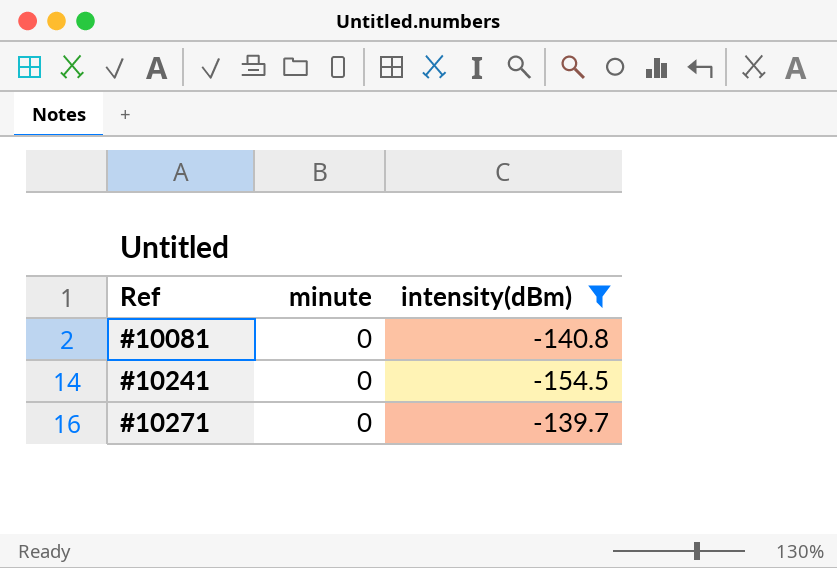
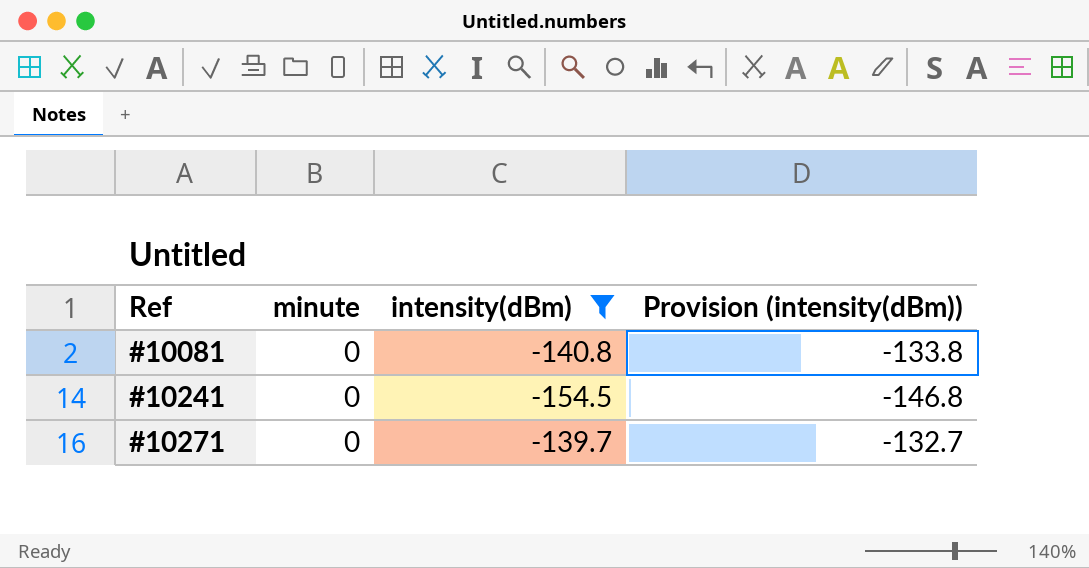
column Provision (intensity(dBm)) | formula: none -> [intensity(dBm)] * 0.95

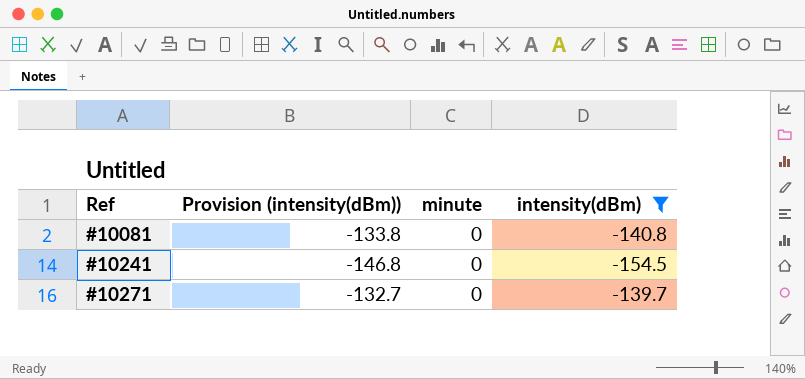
column Provision (intensity(dBm)) | position: 4 -> 2

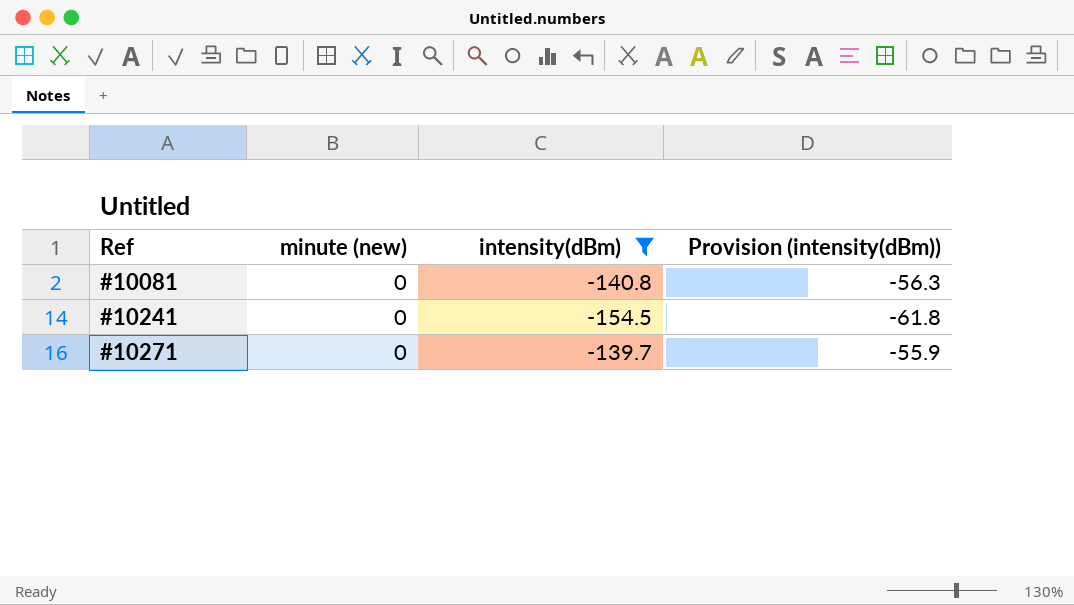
column name: minute -> minute (new)
column Provision (intensity(dBm)) | formula: [intensity(dBm)] * 0.95 -> [intensity(dBm)] * 0.4
column Provision (intensity(dBm)) | position: 2 -> 4

